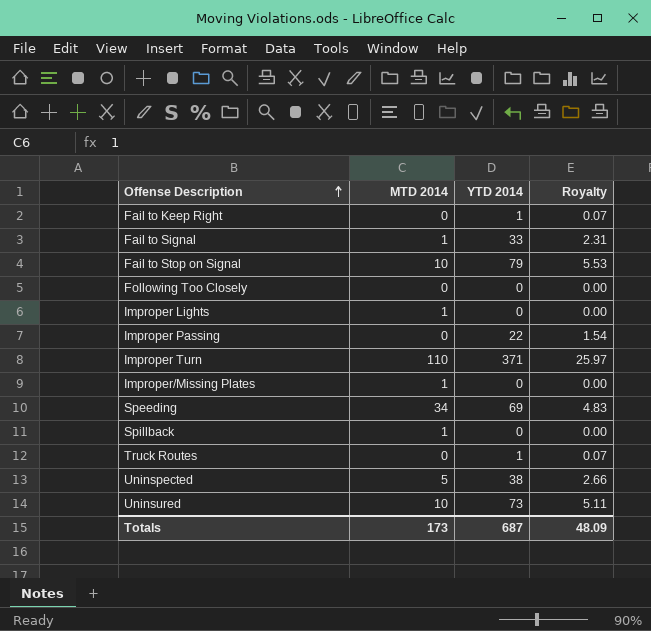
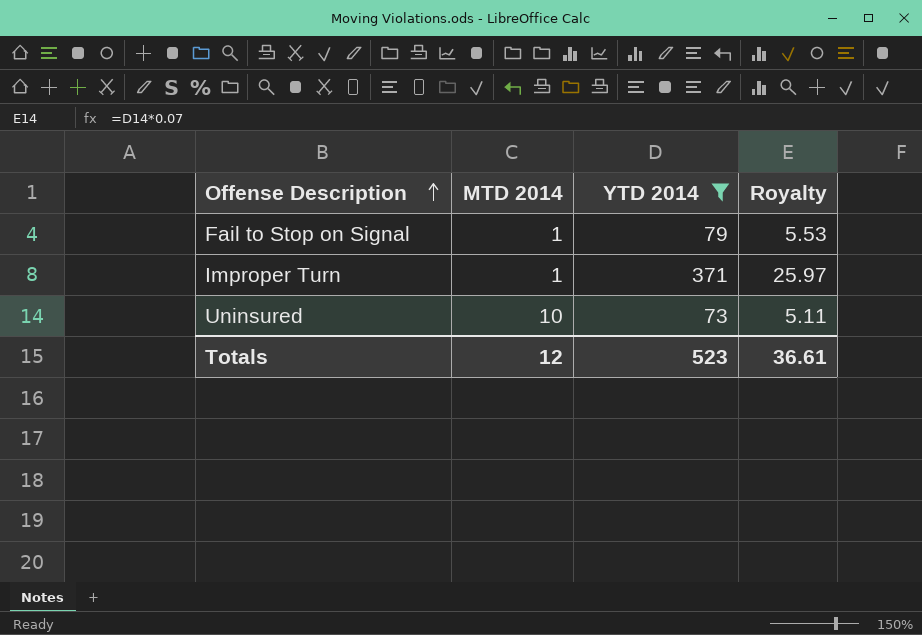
filter: none -> YTD 2014 >= 73
Fail to Stop on Signal | MTD 2014: 10 -> 1
Improper Turn | MTD 2014: 110 -> 1
Totals | MTD 2014: 173 -> 12
Totals | YTD 2014: 687 -> 523
Totals | Royalty: 48.09 -> 36.61

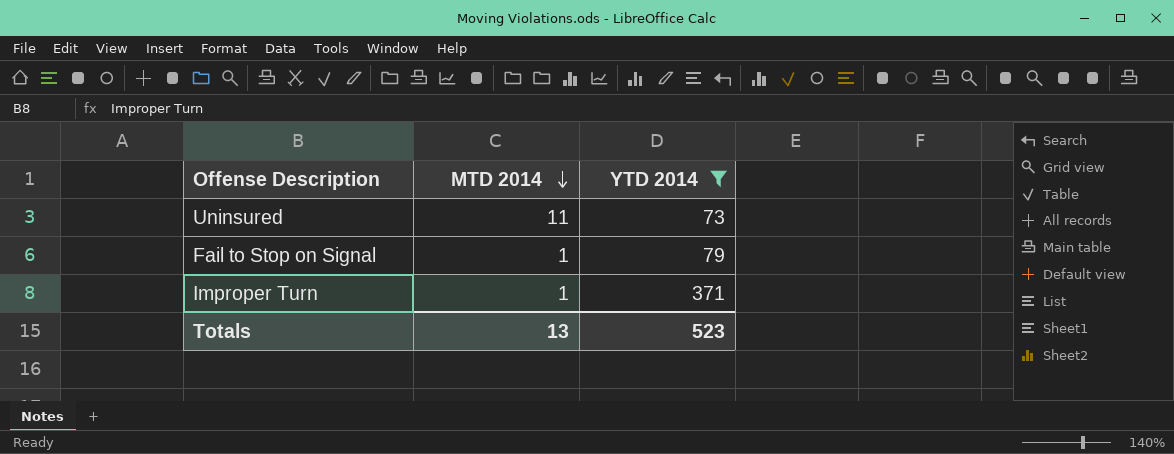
row order: Offense Description ascending -> MTD 2014 descending
column Royalty | formula: [YTD 2014] * 0.07 -> none
Uninsured | MTD 2014: 10 -> 11
Totals | MTD 2014: 12 -> 13

